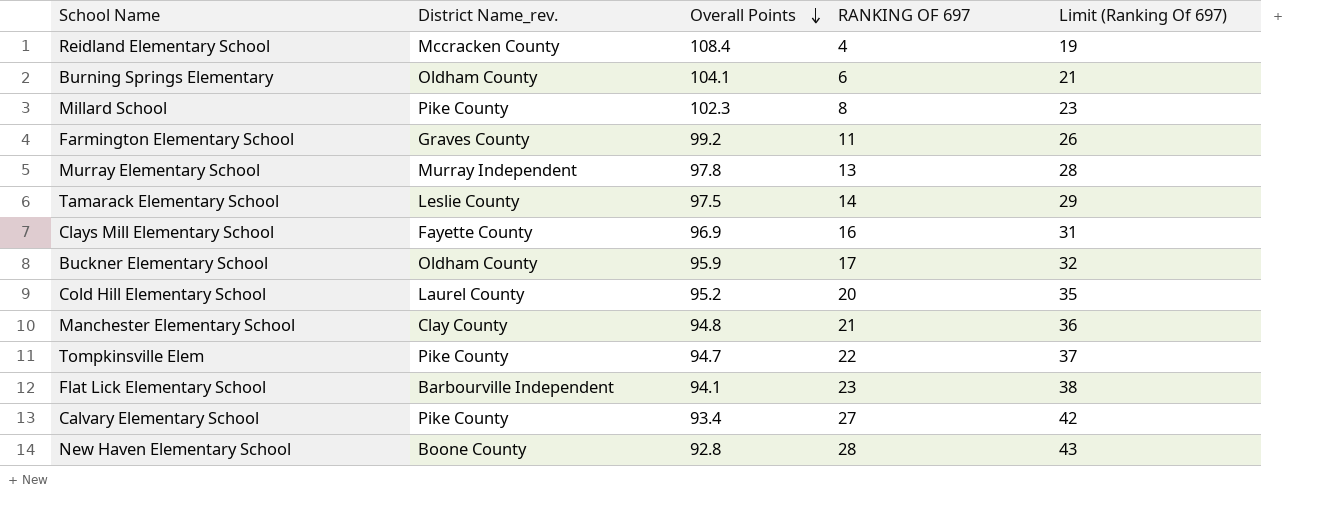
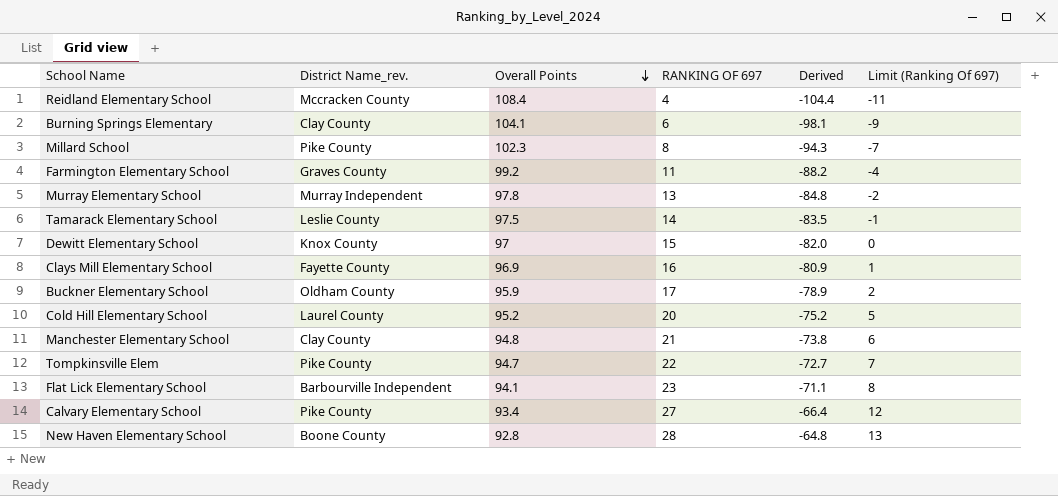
column Derived | formula: none -> [RANKING OF 697] - [Overall Points]
column Limit (Ranking Of 697) | formula: [RANKING OF 697] + 15 -> [RANKING OF 697] - 15
Burning Springs Elementary | District Name_rev.: Oldham County -> Clay County
row Dewitt Elementary School: none -> Knox County | 97 | 15 | -82.0 | 0

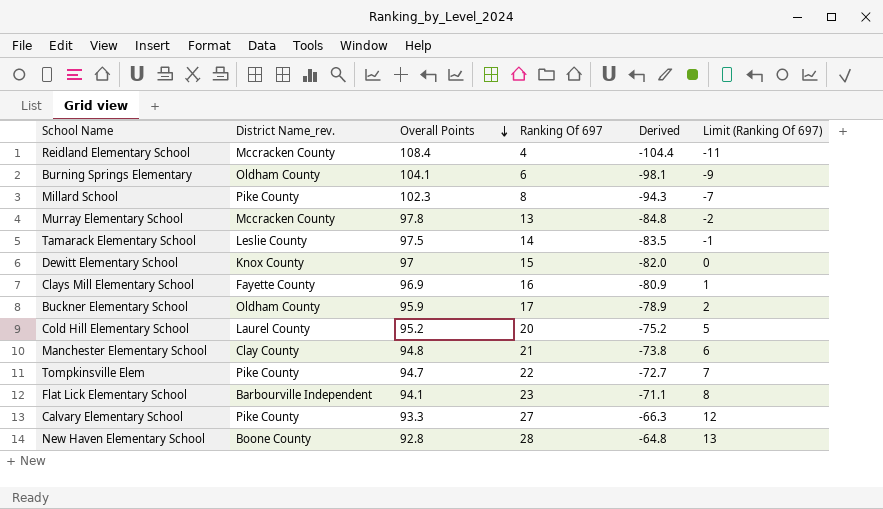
column name: RANKING OF 697 -> Ranking Of 697
row Farmington Elementary School: Graves County | 99.2 | 11 | -88.2 | -4 -> none
Burning Springs Elementary | District Name_rev.: Clay County -> Oldham County
Murray Elementary School | District Name_rev.: Murray Independent -> Mccracken County
Calvary Elementary School | Overall Points: 93.4 -> 93.3
Calvary Elementary School | Derived: -66.4 -> -66.3

